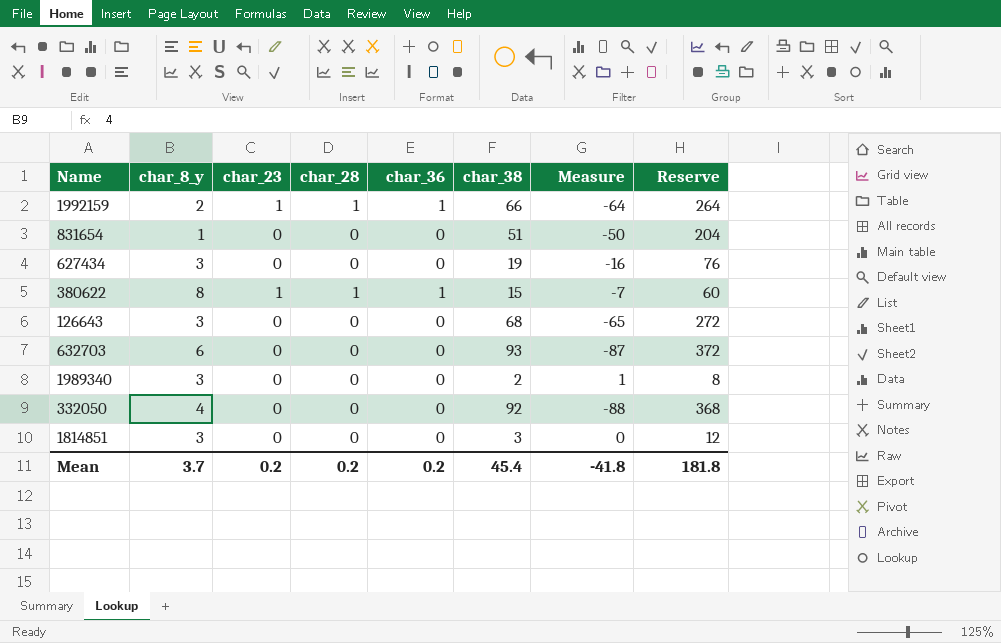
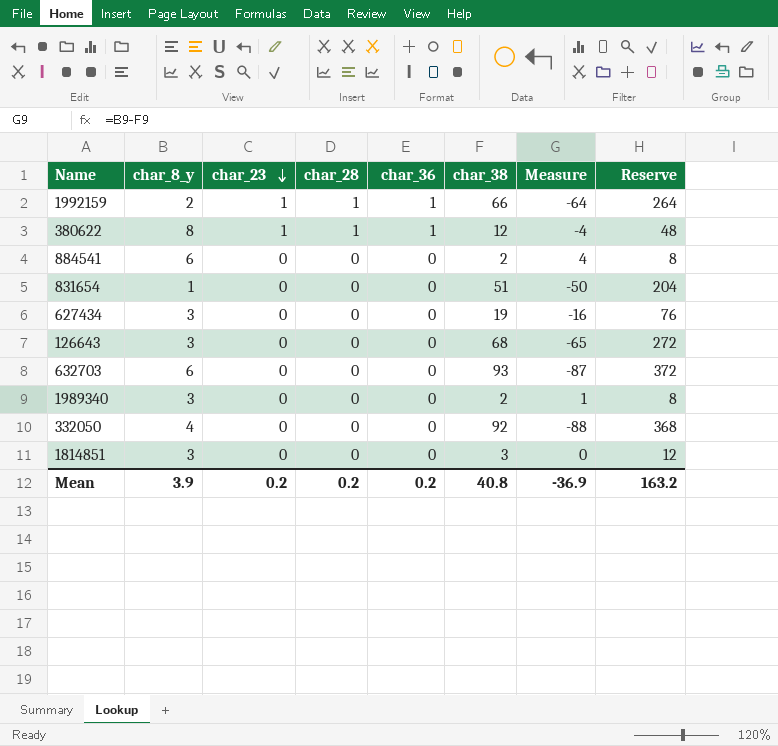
row order: none -> char_23 descending
380622 | char_38: 15 -> 12
380622 | Measure: -7 -> -4
380622 | Reserve: 60 -> 48
row 884541: none -> 6 | 0 | 0 | 0 | 2 | 4 | 8
Mean | char_8_y: 3.7 -> 3.9
Mean | char_38: 45.4 -> 40.8
Mean | Measure: -41.8 -> -36.9
Mean | Reserve: 181.8 -> 163.2

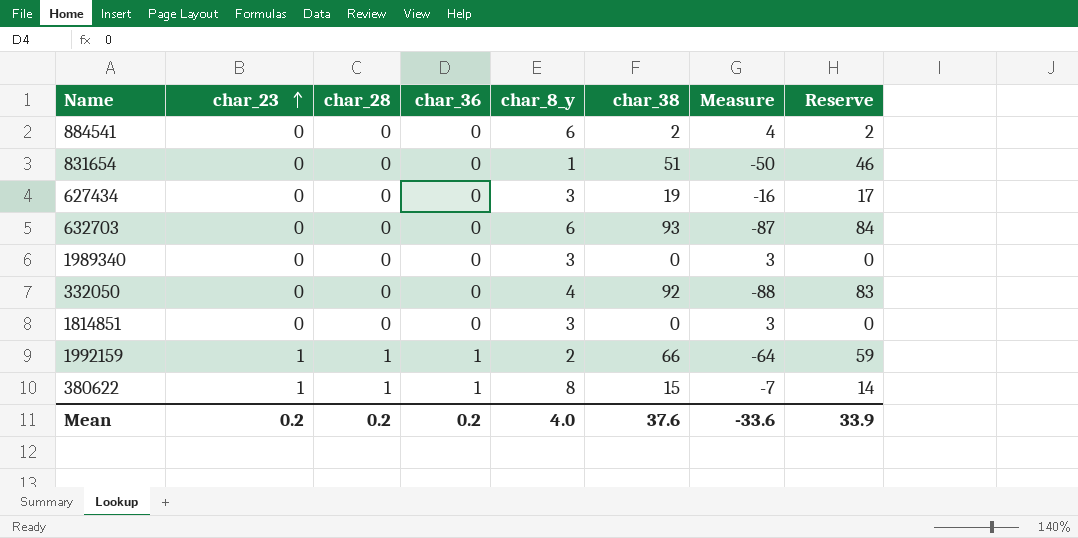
row order: char_23 descending -> char_23 ascending
column char_8_y | position: 2 -> 5
column Reserve | formula: [char_38] * 4 -> [char_38] * 0.9
row 126643: 3 | 0 | 0 | 0 | 68 | -65 | 272 -> none
1989340 | char_38: 2 -> 0
1989340 | Measure: 1 -> 3
1814851 | char_38: 3 -> 0
1814851 | Measure: 0 -> 3
380622 | char_38: 12 -> 15
380622 | Measure: -4 -> -7
Mean | char_8_y: 3.9 -> 4.0
Mean | char_38: 40.8 -> 37.6
Mean | Measure: -36.9 -> -33.6
Mean | Reserve: 163.2 -> 33.9

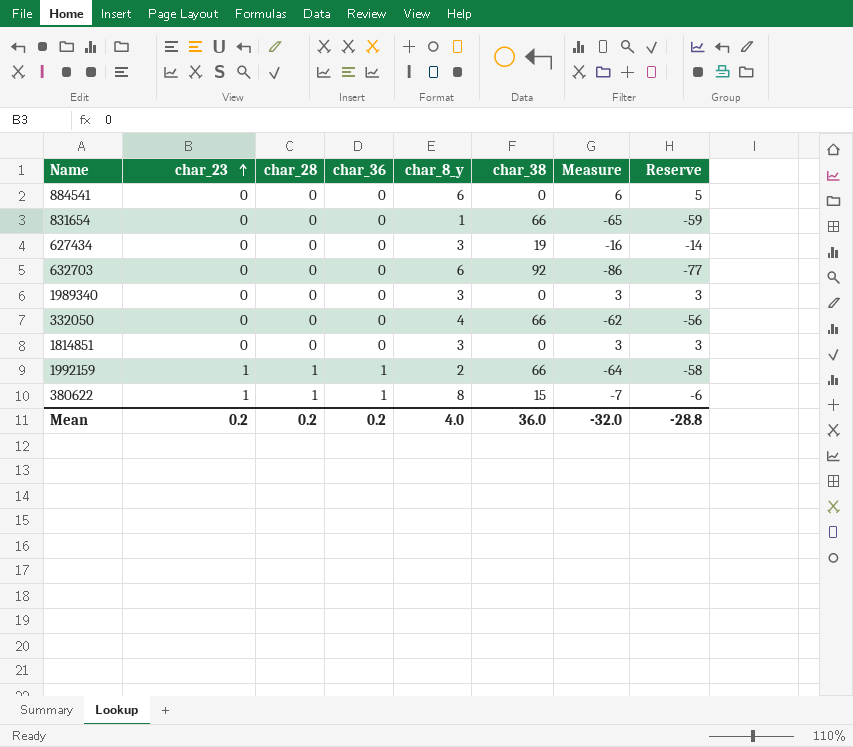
column Reserve | formula: [char_38] * 0.9 -> [Measure] * 0.9
884541 | char_38: 2 -> 0
884541 | Measure: 4 -> 6
831654 | char_38: 51 -> 66
831654 | Measure: -50 -> -65
632703 | char_38: 93 -> 92
632703 | Measure: -87 -> -86
332050 | char_38: 92 -> 66
332050 | Measure: -88 -> -62
Mean | char_38: 37.6 -> 36.0
Mean | Measure: -33.6 -> -32.0
Mean | Reserve: 33.9 -> -28.8

